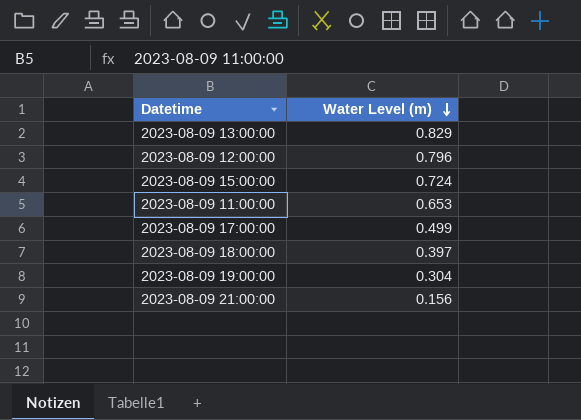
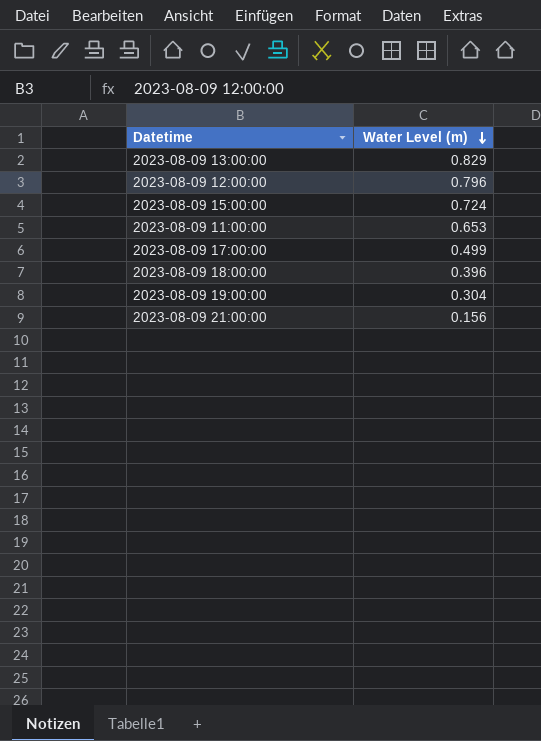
2023-08-09 18:00:00 | Water Level (m): 0.397 -> 0.396

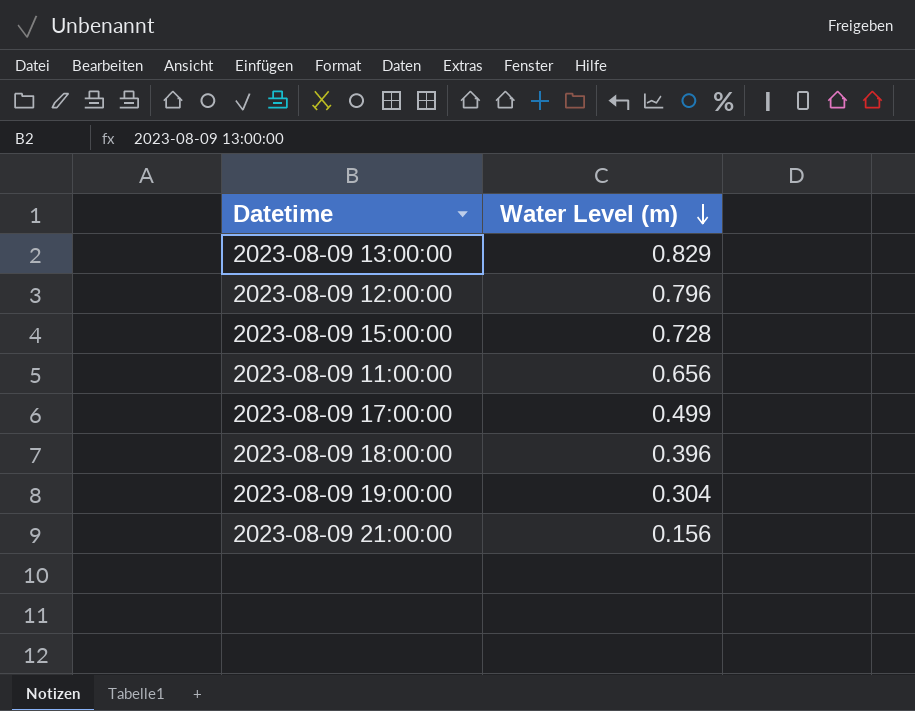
2023-08-09 15:00:00 | Water Level (m): 0.724 -> 0.728
2023-08-09 11:00:00 | Water Level (m): 0.653 -> 0.656

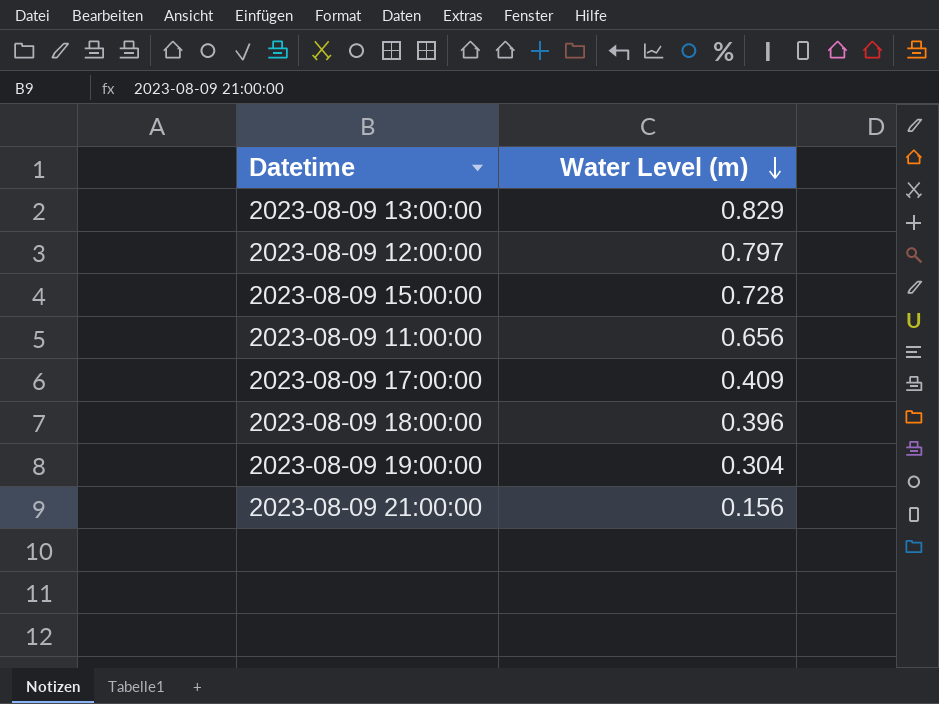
2023-08-09 12:00:00 | Water Level (m): 0.796 -> 0.797
2023-08-09 17:00:00 | Water Level (m): 0.499 -> 0.409

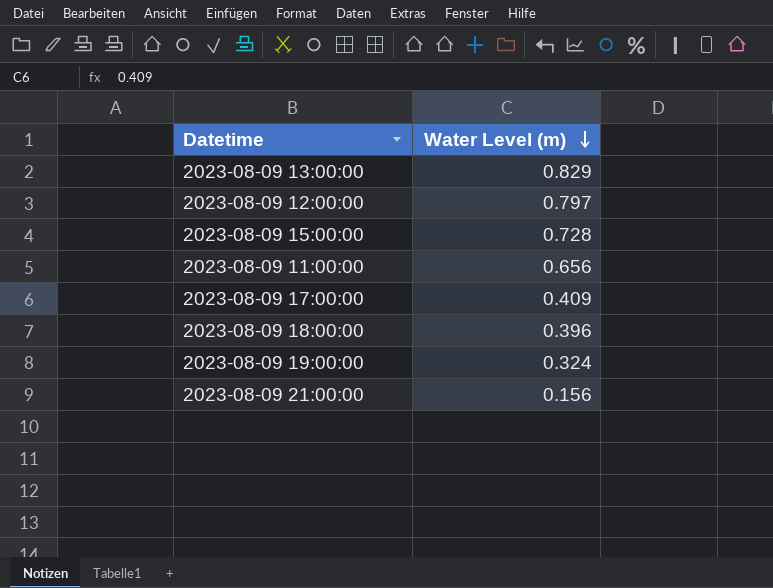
2023-08-09 19:00:00 | Water Level (m): 0.304 -> 0.324

